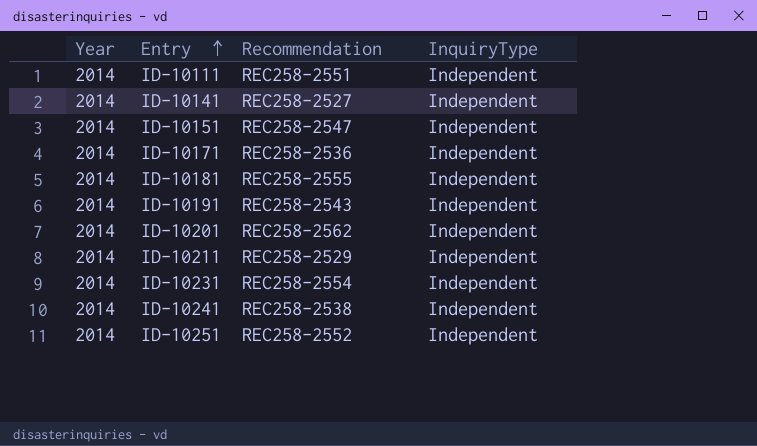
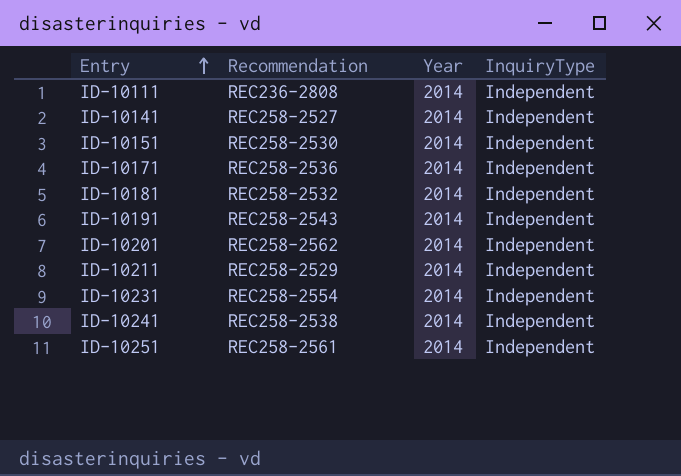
column Year | position: 1 -> 3
ID-10111 | Recommendation: REC258-2551 -> REC236-2808
ID-10151 | Recommendation: REC258-2547 -> REC258-2530
ID-10181 | Recommendation: REC258-2555 -> REC258-2532
ID-10251 | Recommendation: REC258-2552 -> REC258-2561

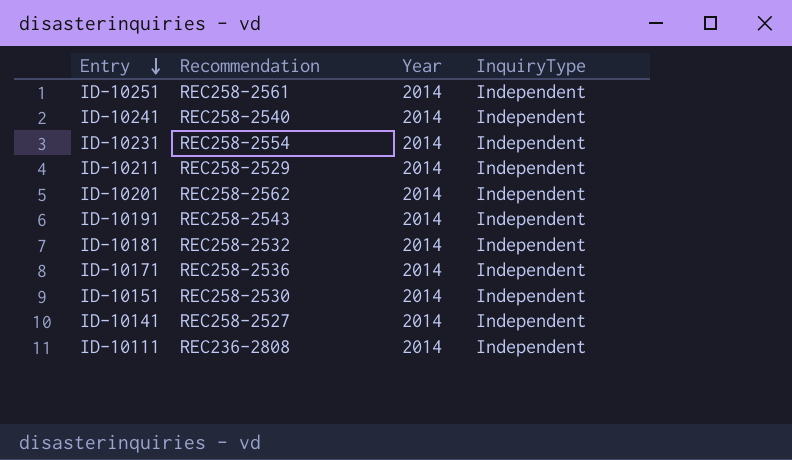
row order: Entry ascending -> Entry descending
ID-10241 | Recommendation: REC258-2538 -> REC258-2540

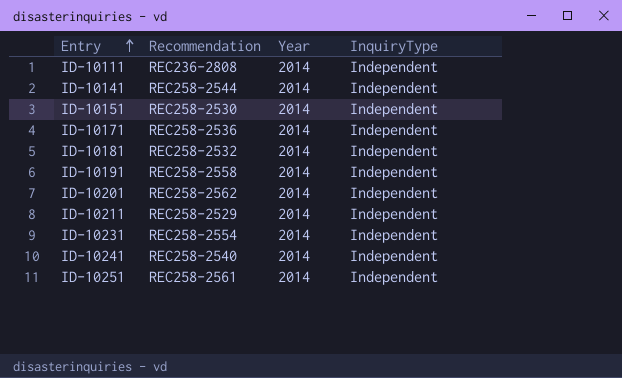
row order: Entry descending -> Entry ascending
ID-10141 | Recommendation: REC258-2527 -> REC258-2544
ID-10191 | Recommendation: REC258-2543 -> REC258-2558

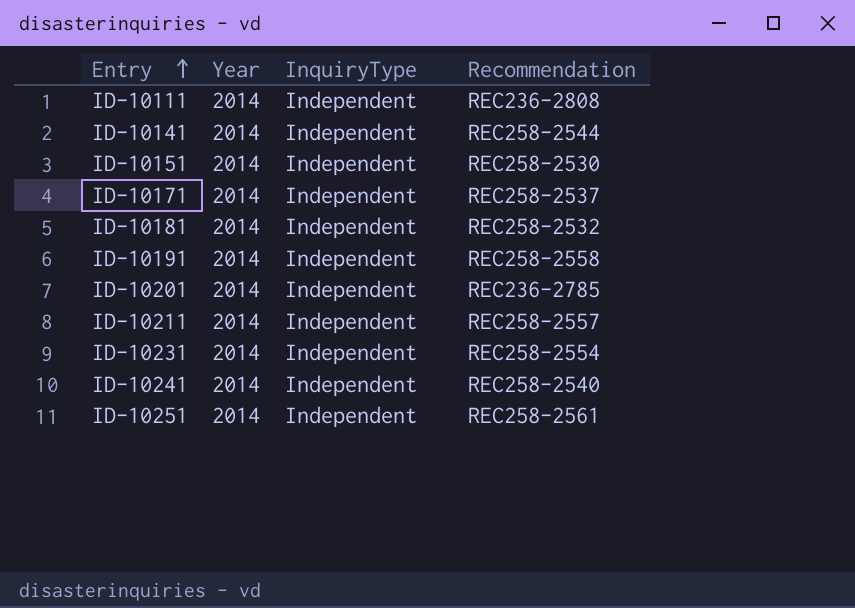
column Recommendation | position: 2 -> 4
ID-10171 | Recommendation: REC258-2536 -> REC258-2537
ID-10201 | Recommendation: REC258-2562 -> REC236-2785
ID-10211 | Recommendation: REC258-2529 -> REC258-2557

